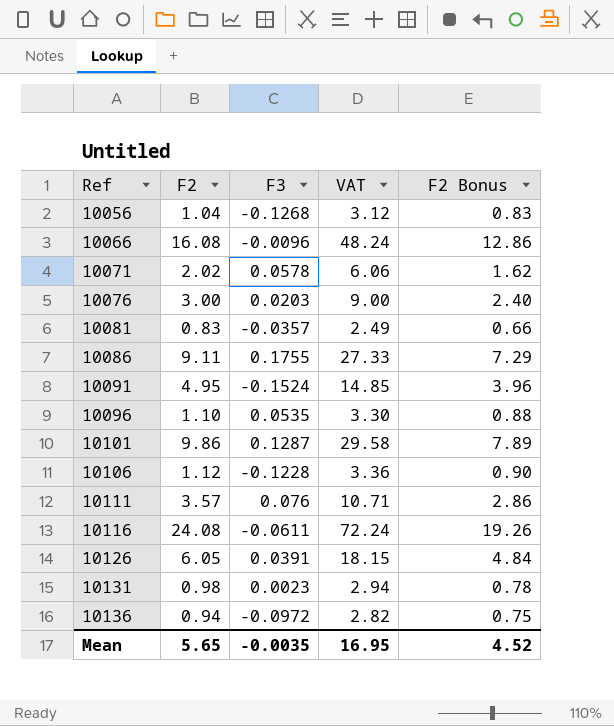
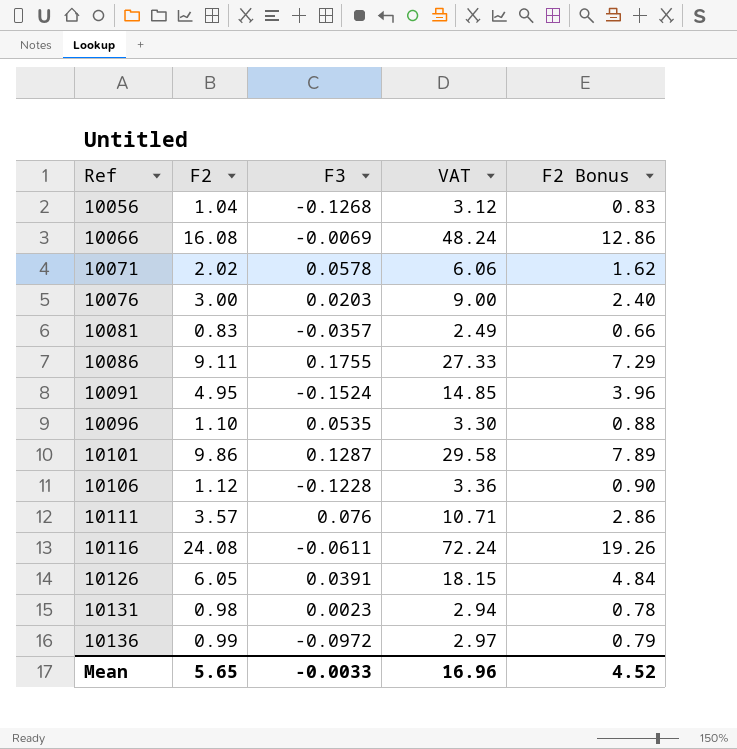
10066 | F3: -0.0096 -> -0.0069
10136 | F2: 0.94 -> 0.99
10136 | VAT: 2.82 -> 2.97
10136 | F2 Bonus: 0.75 -> 0.79
Mean | F3: -0.0035 -> -0.0033
Mean | VAT: 16.95 -> 16.96

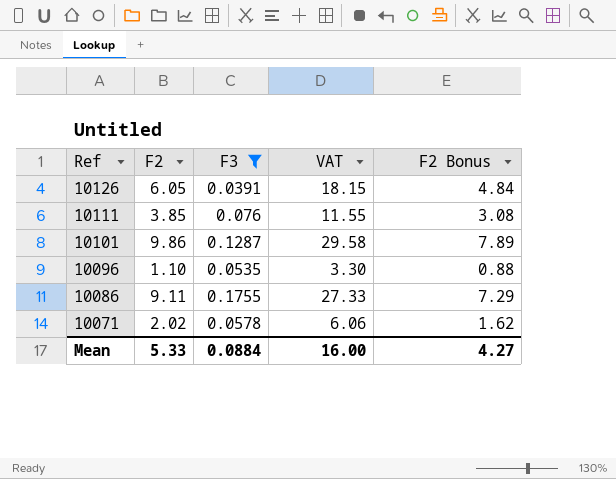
filter: none -> F3 >= 0.0391
row order: Ref ascending -> Ref descending
10111 | F2: 3.57 -> 3.85
10111 | VAT: 10.71 -> 11.55
10111 | F2 Bonus: 2.86 -> 3.08
Mean | F2: 5.65 -> 5.33
Mean | F3: -0.0033 -> 0.0884
Mean | VAT: 16.96 -> 16.00
Mean | F2 Bonus: 4.52 -> 4.27

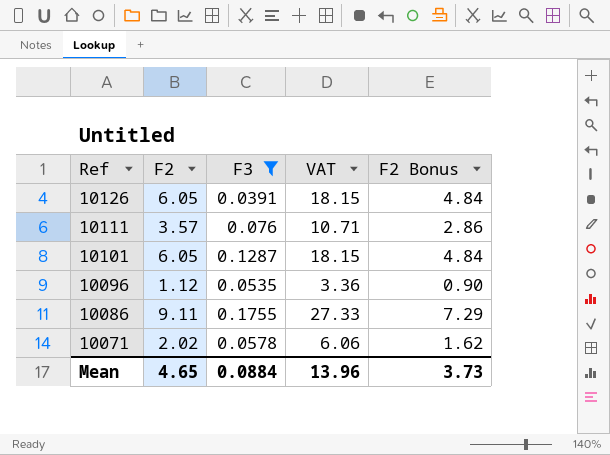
10111 | F2: 3.85 -> 3.57
10111 | VAT: 11.55 -> 10.71
10111 | F2 Bonus: 3.08 -> 2.86
10101 | F2: 9.86 -> 6.05
10101 | VAT: 29.58 -> 18.15
10101 | F2 Bonus: 7.89 -> 4.84
10096 | F2: 1.10 -> 1.12
10096 | VAT: 3.30 -> 3.36
10096 | F2 Bonus: 0.88 -> 0.90
Mean | F2: 5.33 -> 4.65
Mean | VAT: 16.00 -> 13.96
Mean | F2 Bonus: 4.27 -> 3.73

